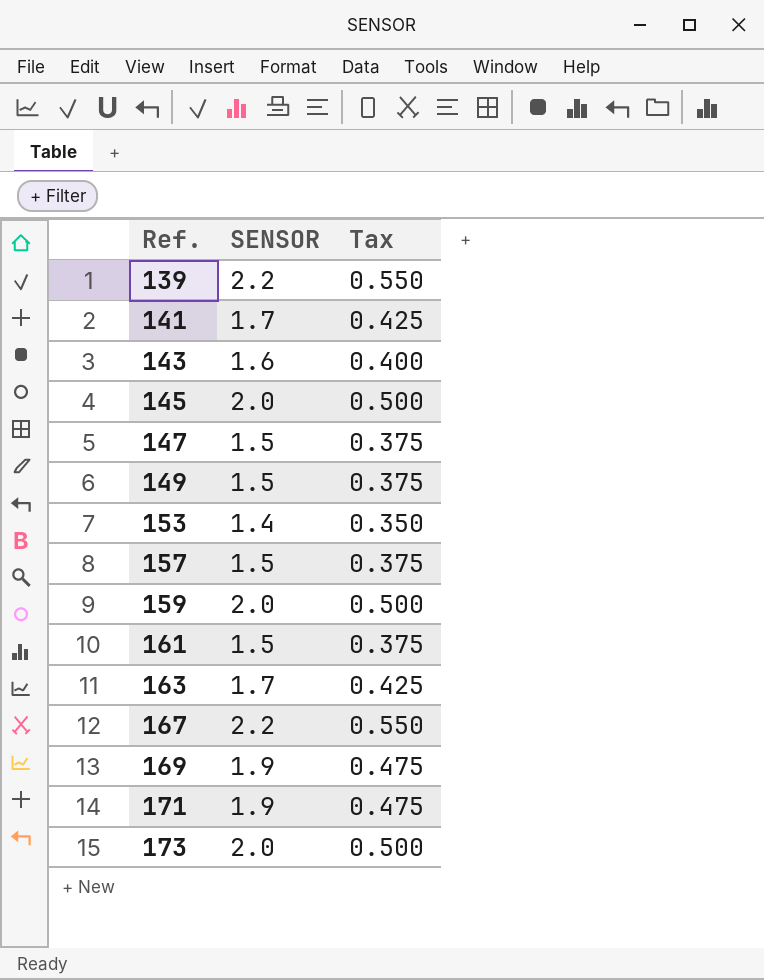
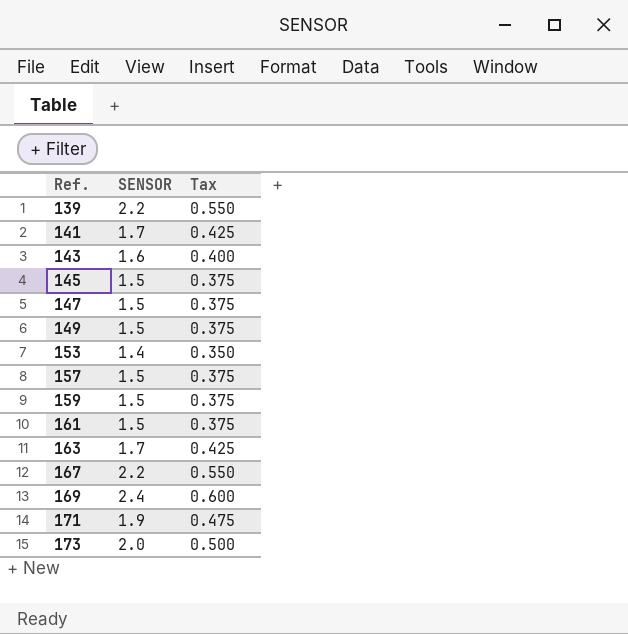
145 | SENSOR: 2.0 -> 1.5
145 | Tax: 0.500 -> 0.375
159 | SENSOR: 2.0 -> 1.5
159 | Tax: 0.500 -> 0.375
169 | SENSOR: 1.9 -> 2.4
169 | Tax: 0.475 -> 0.600

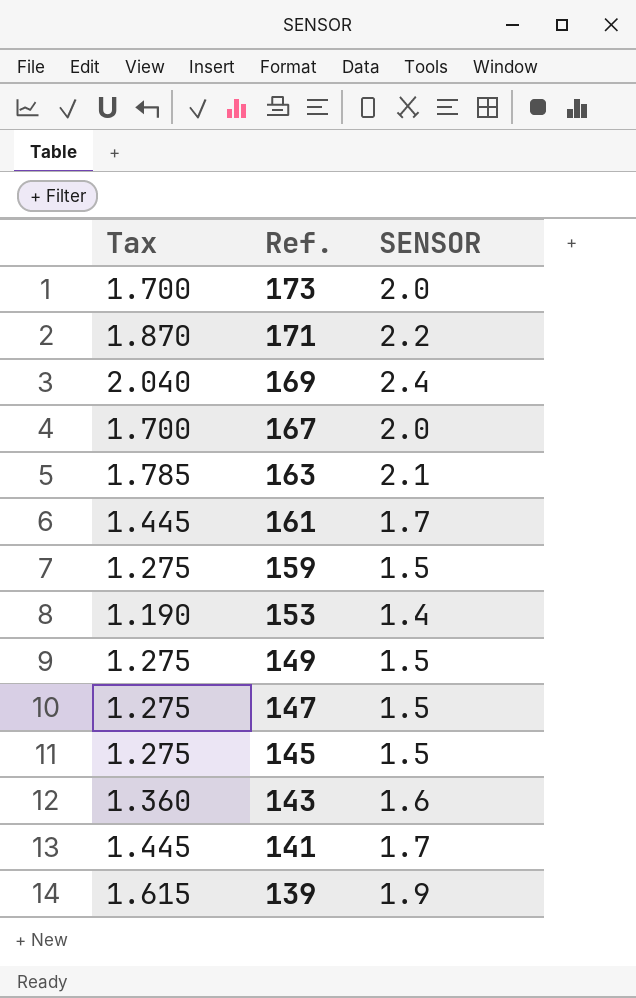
row order: Ref. ascending -> Ref. descending
column Tax | formula: [SENSOR] * 0.25 -> [SENSOR] * 0.85
column Tax | position: 3 -> 1
row 157: 1.5 | 0.375 -> none
171 | SENSOR: 1.9 -> 2.2
167 | SENSOR: 2.2 -> 2.0
163 | SENSOR: 1.7 -> 2.1
161 | SENSOR: 1.5 -> 1.7
139 | SENSOR: 2.2 -> 1.9

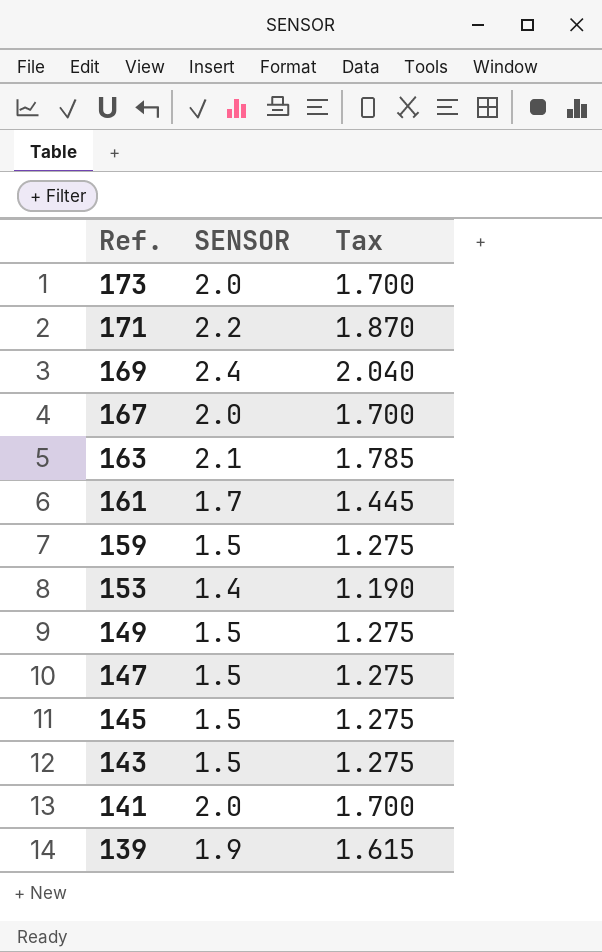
column Tax | position: 1 -> 3
143 | SENSOR: 1.6 -> 1.5
143 | Tax: 1.360 -> 1.275
141 | SENSOR: 1.7 -> 2.0
141 | Tax: 1.445 -> 1.700

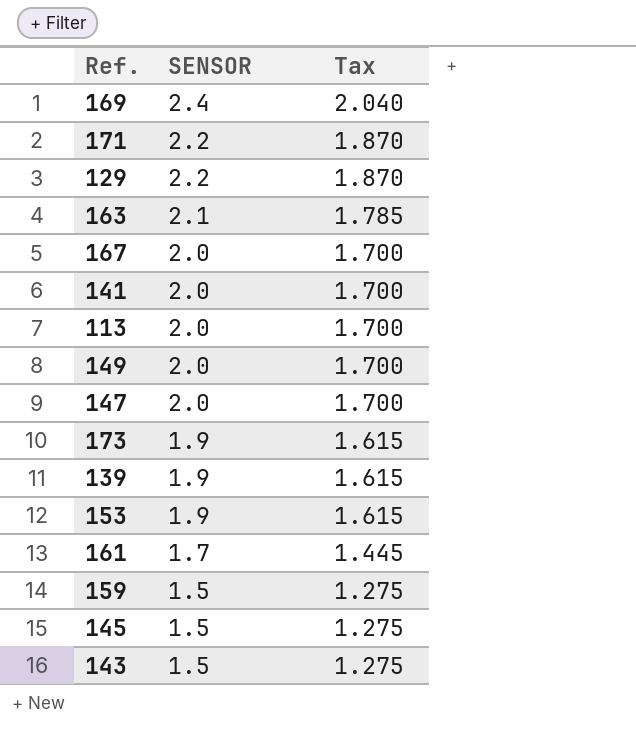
row order: Ref. descending -> SENSOR descending
row 129: none -> 2.2 | 1.870
row 113: none -> 2.0 | 1.700
149 | SENSOR: 1.5 -> 2.0
149 | Tax: 1.275 -> 1.700
147 | SENSOR: 1.5 -> 2.0
147 | Tax: 1.275 -> 1.700
173 | SENSOR: 2.0 -> 1.9
173 | Tax: 1.700 -> 1.615
153 | SENSOR: 1.4 -> 1.9
153 | Tax: 1.190 -> 1.615

